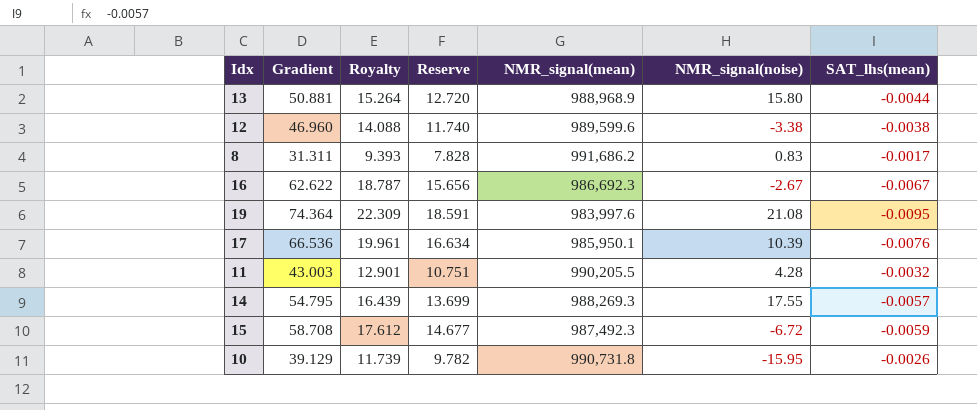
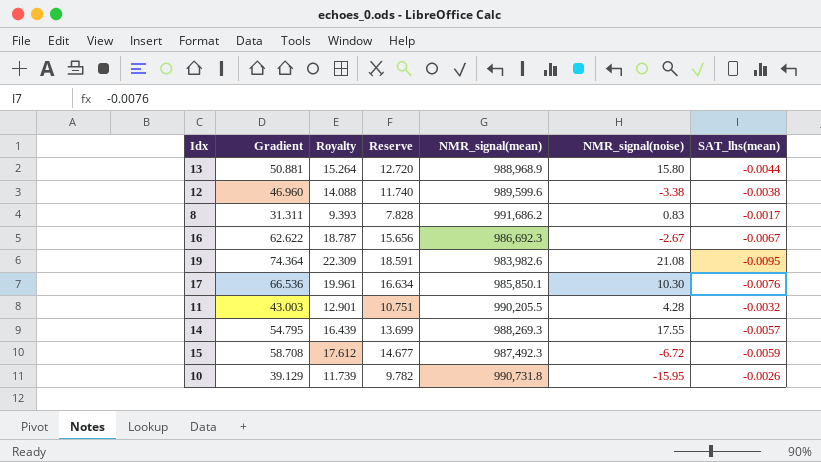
19 | NMR_signal(mean): 983,997.6 -> 983,982.6
17 | NMR_signal(mean): 985,950.1 -> 985,850.1
17 | NMR_signal(noise): 10.39 -> 10.30

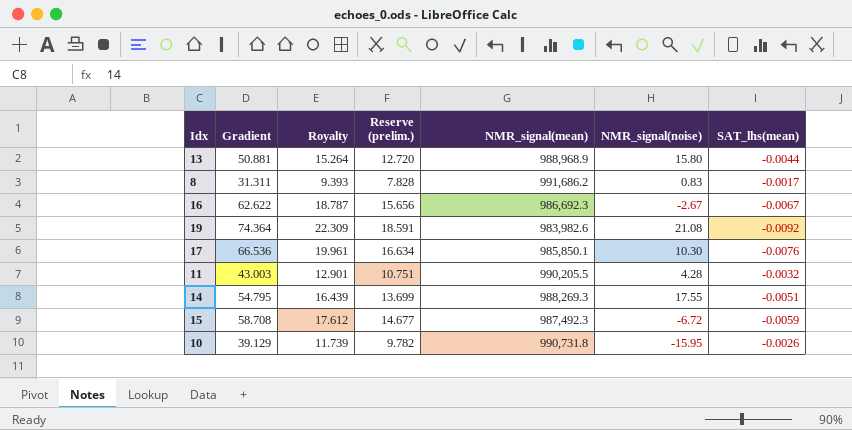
column name: Reserve -> Reserve (prelim.)
row 12: 46.960 | 14.088 | 11.740 | 989,599.6 | -3.38 | -0.0038 -> none
19 | SAT_lhs(mean): -0.0095 -> -0.0092
14 | SAT_lhs(mean): -0.0057 -> -0.0051

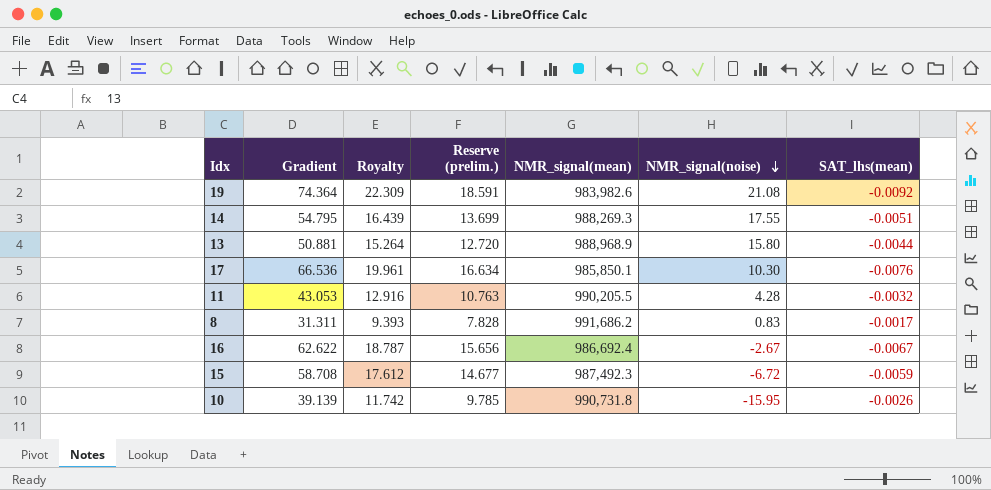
row order: none -> NMR_signal(noise) descending
11 | Gradient: 43.003 -> 43.053
11 | Royalty: 12.901 -> 12.916
11 | Reserve (prelim.): 10.751 -> 10.763
16 | NMR_signal(mean): 986,692.3 -> 986,692.4
10 | Gradient: 39.129 -> 39.139
10 | Royalty: 11.739 -> 11.742
10 | Reserve (prelim.): 9.782 -> 9.785

